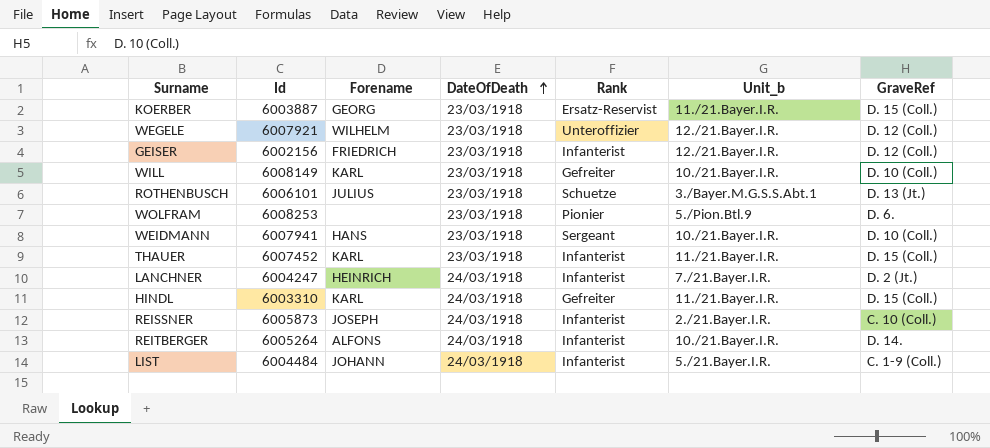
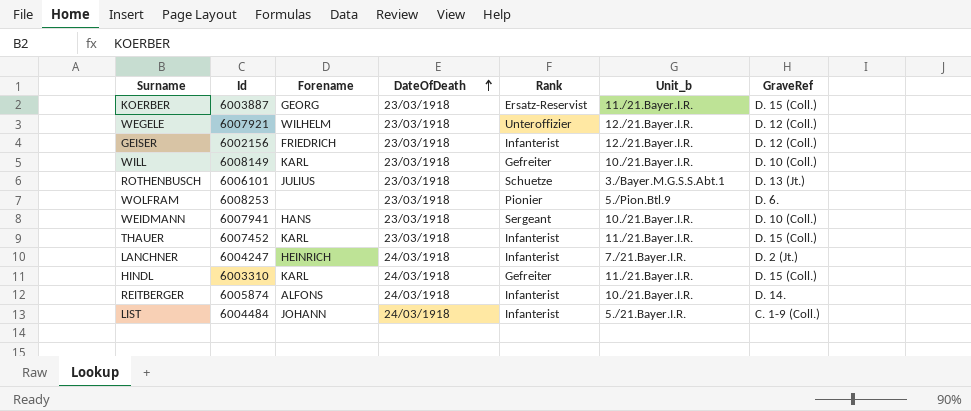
row REISSNER: 6005873 | JOSEPH | 24/03/1918 | Infanterist | 2./21.Bayer.I.R. | C. 10 (Coll.) -> none
REITBERGER | Id: 6005264 -> 6005874

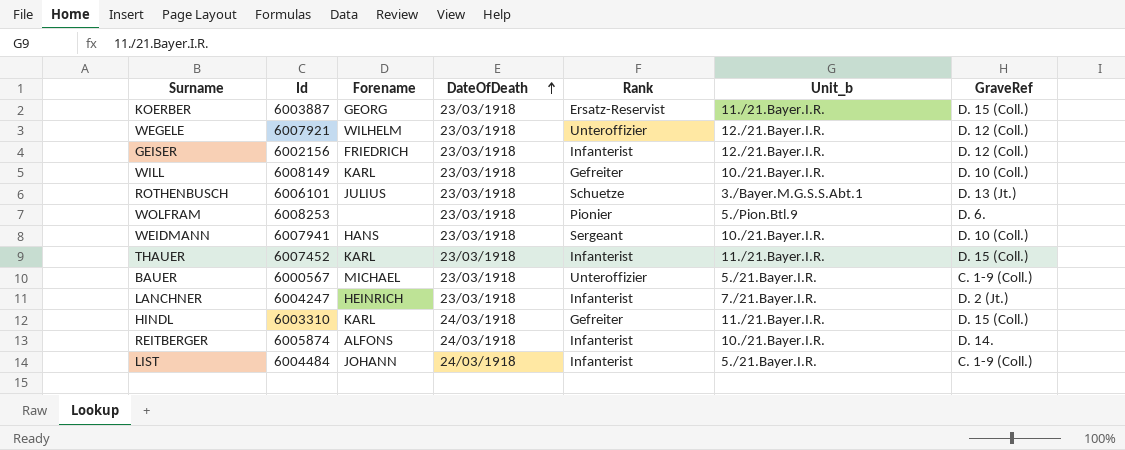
row BAUER: none -> 6000567 | MICHAEL | 23/03/1918 | Unteroffizier | 5./21.Bayer.I.R. | C. 1-9 (Coll.)
LANCHNER | DateOfDeath: 24/03/1918 -> 23/03/1918

